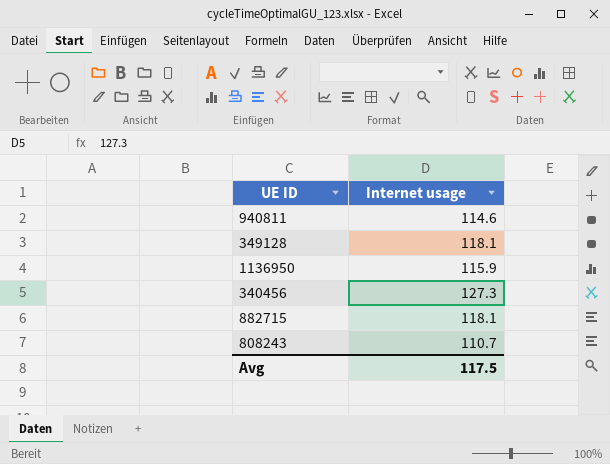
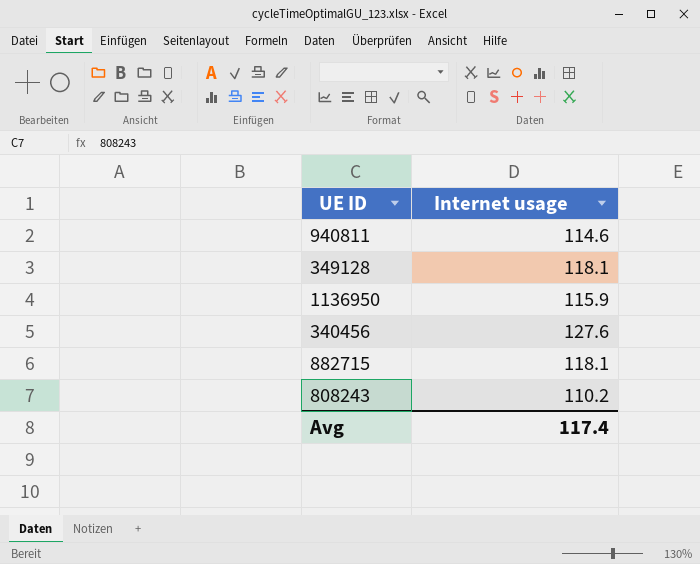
340456 | Internet usage: 127.3 -> 127.6
808243 | Internet usage: 110.7 -> 110.2
Avg | Internet usage: 117.5 -> 117.4

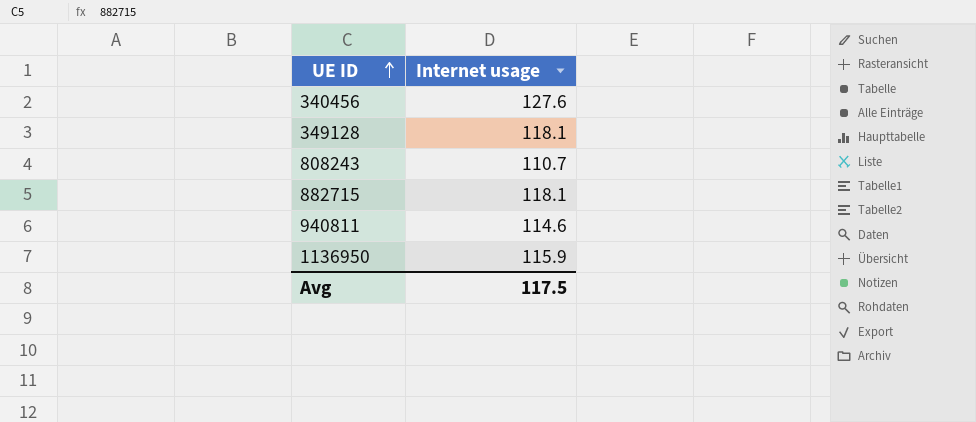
row order: none -> UE ID ascending
808243 | Internet usage: 110.2 -> 110.7
Avg | Internet usage: 117.4 -> 117.5

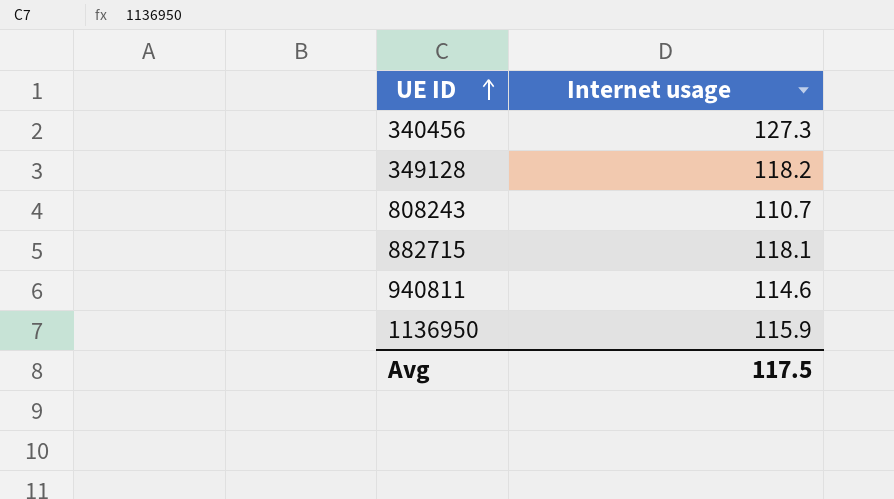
340456 | Internet usage: 127.6 -> 127.3
349128 | Internet usage: 118.1 -> 118.2

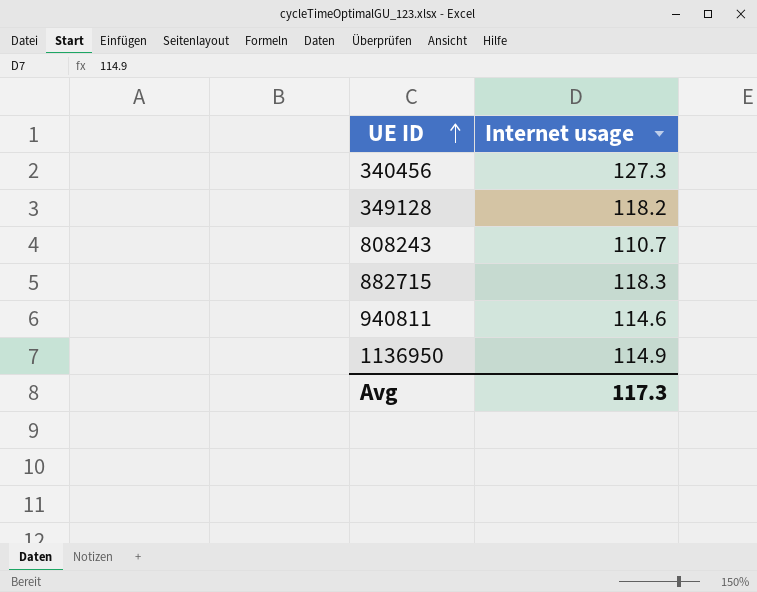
882715 | Internet usage: 118.1 -> 118.3
1136950 | Internet usage: 115.9 -> 114.9
Avg | Internet usage: 117.5 -> 117.3

